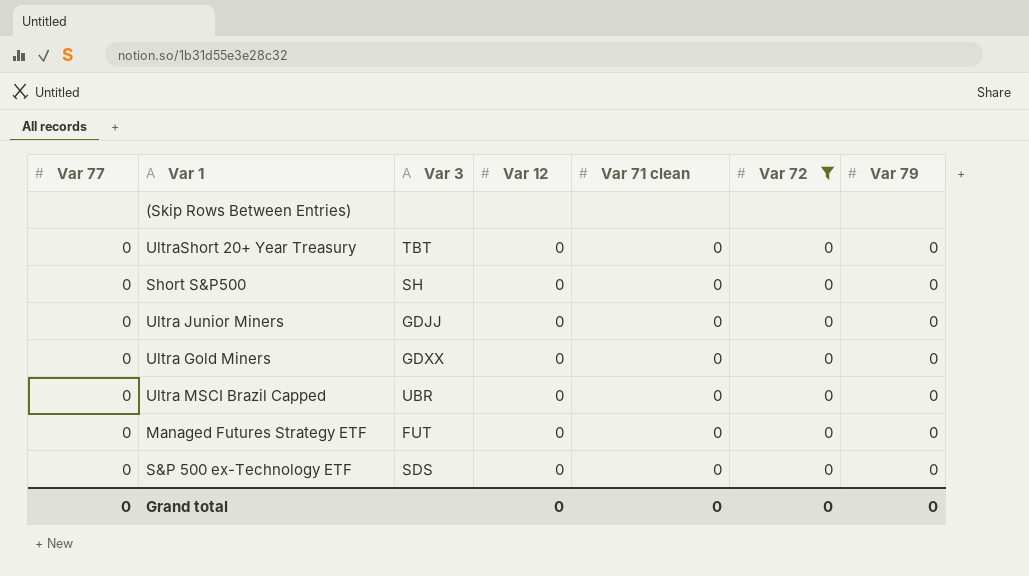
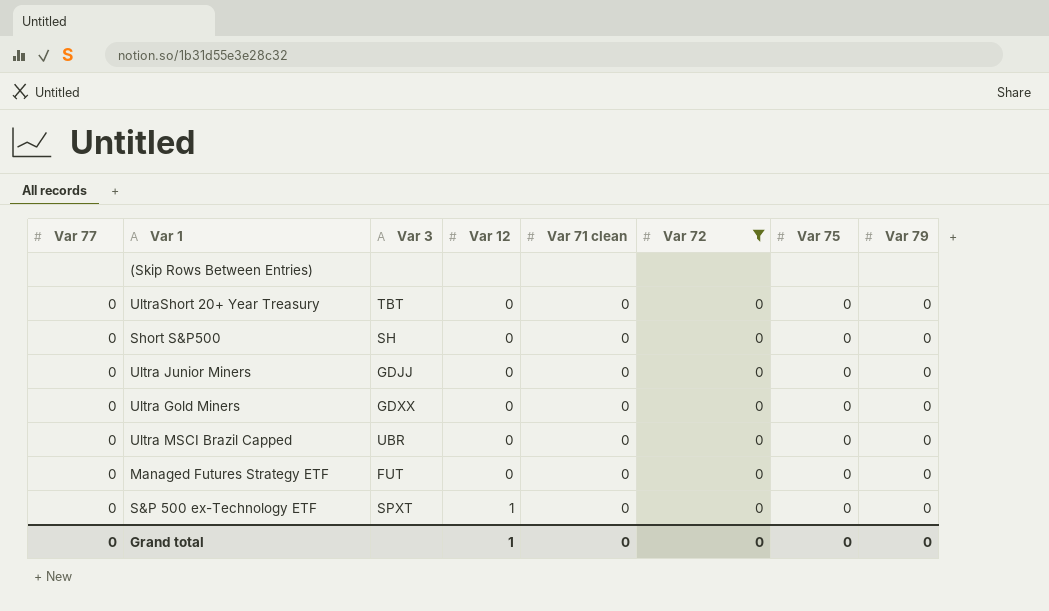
column Var 75 | position: none -> 7
S&P 500 ex-Technology ETF | Var 3: SDS -> SPXT
S&P 500 ex-Technology ETF | Var 12: 0 -> 1
Grand total | Var 12: 0 -> 1

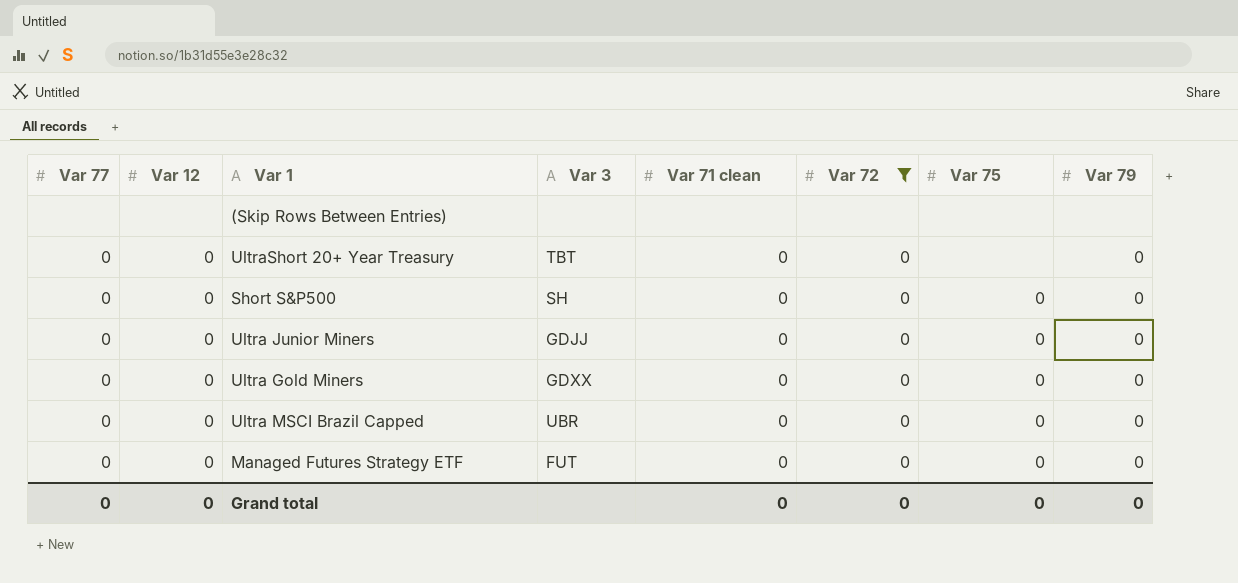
column Var 12 | position: 4 -> 2
row S&P 500 ex-Technology ETF: 0 | SPXT | 1 | 0 | 0 | 0 | 0 -> none
UltraShort 20+ Year Treasury | Var 75: 0 -> none
Grand total | Var 12: 1 -> 0

